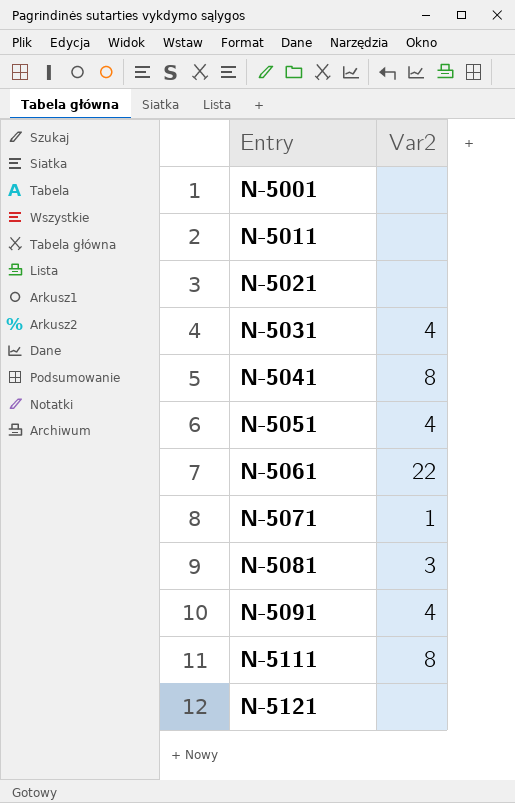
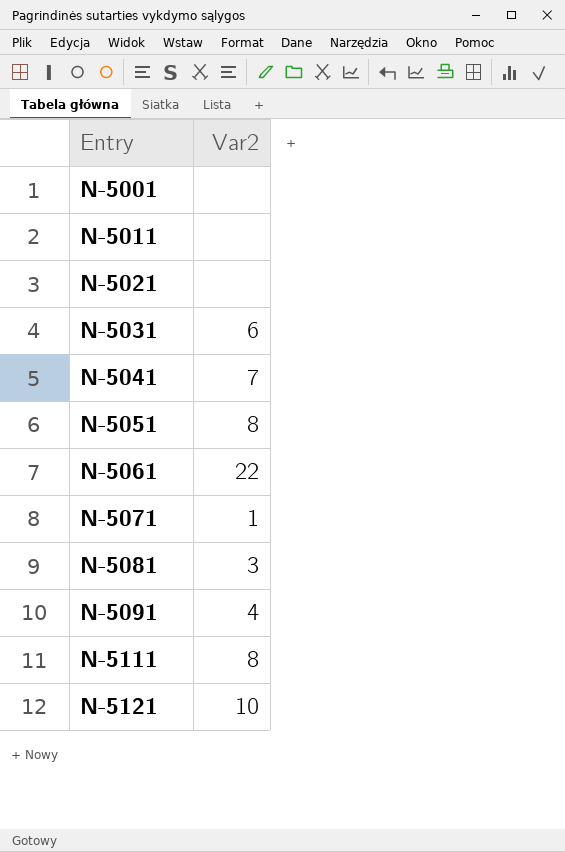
N-5031 | Var2: 4 -> 6
N-5041 | Var2: 8 -> 7
N-5051 | Var2: 4 -> 8
N-5121 | Var2: none -> 10

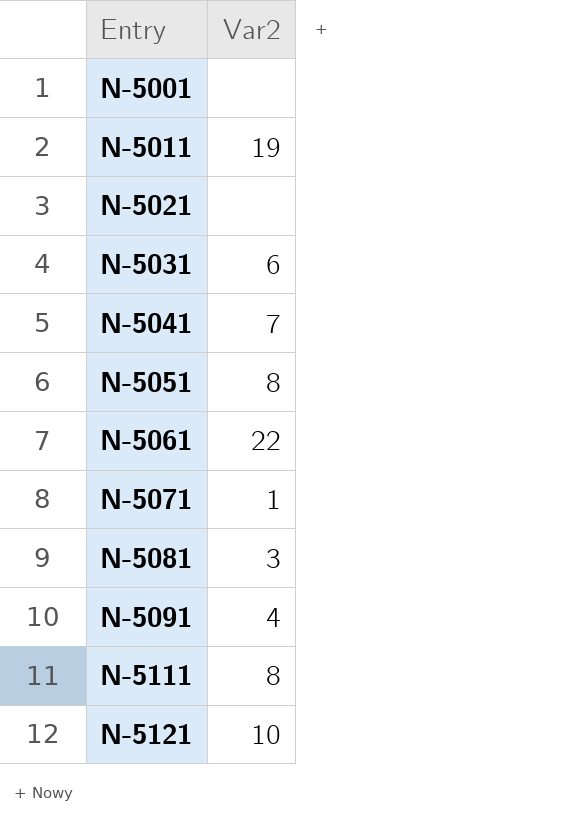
N-5011 | Var2: none -> 19

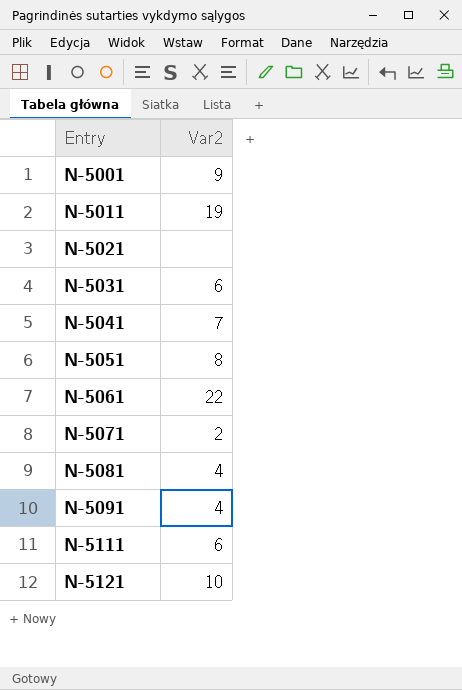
N-5001 | Var2: none -> 9
N-5071 | Var2: 1 -> 2
N-5081 | Var2: 3 -> 4
N-5111 | Var2: 8 -> 6

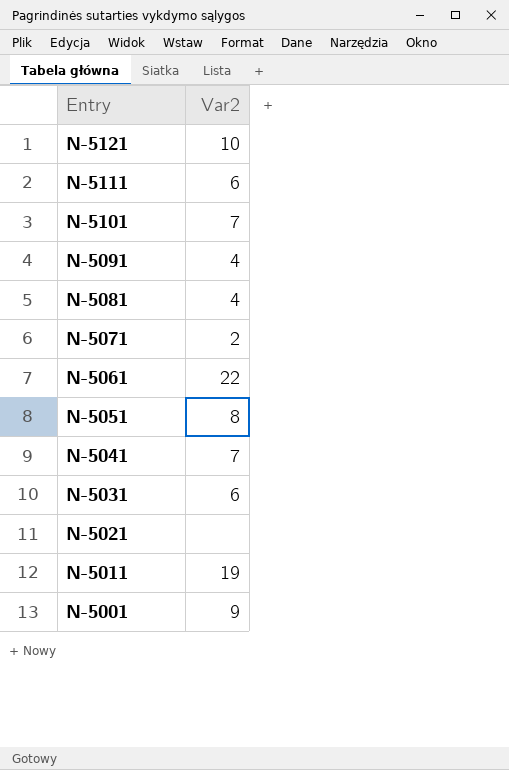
row order: Entry ascending -> Entry descending
row N-5101: none -> 7

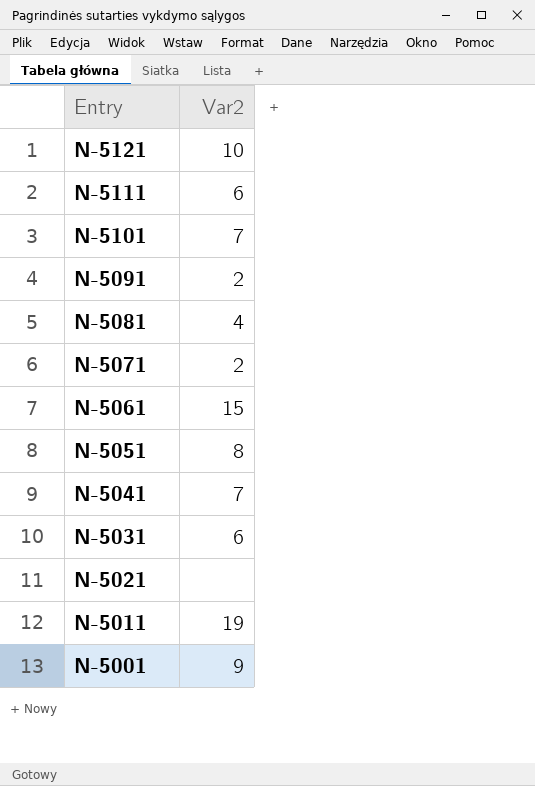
N-5091 | Var2: 4 -> 2
N-5061 | Var2: 22 -> 15

